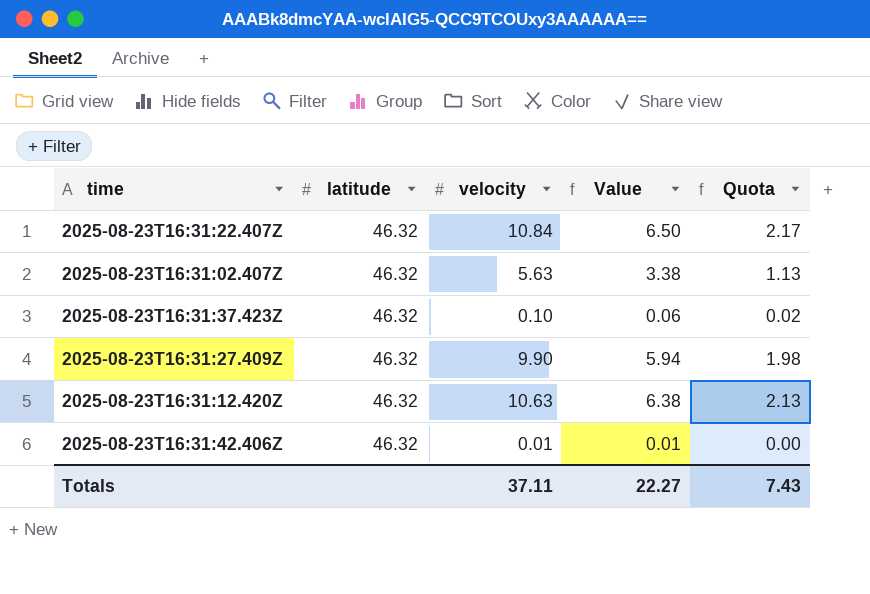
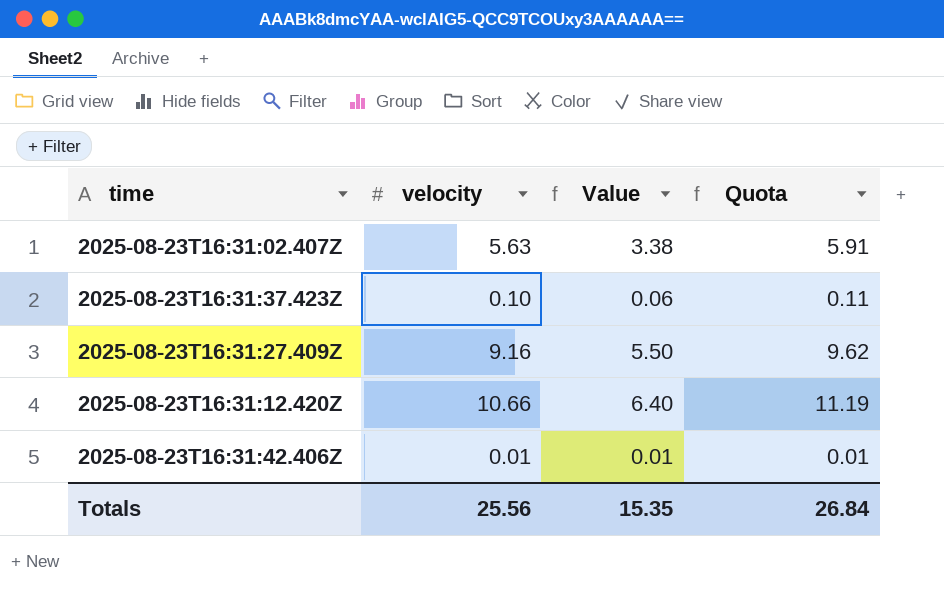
column latitude | position: 2 -> none
column Quota | formula: [velocity] * 0.2 -> [velocity] * 1.05
row 2025-08-23T16:31:22.407Z: 46.32 | 10.84 | 6.50 | 2.17 -> none
2025-08-23T16:31:27.409Z | velocity: 9.90 -> 9.16
2025-08-23T16:31:27.409Z | Value: 5.94 -> 5.50
2025-08-23T16:31:12.420Z | velocity: 10.63 -> 10.66
2025-08-23T16:31:12.420Z | Value: 6.38 -> 6.40
Totals | velocity: 37.11 -> 25.56
Totals | Value: 22.27 -> 15.35
Totals | Quota: 7.43 -> 26.84

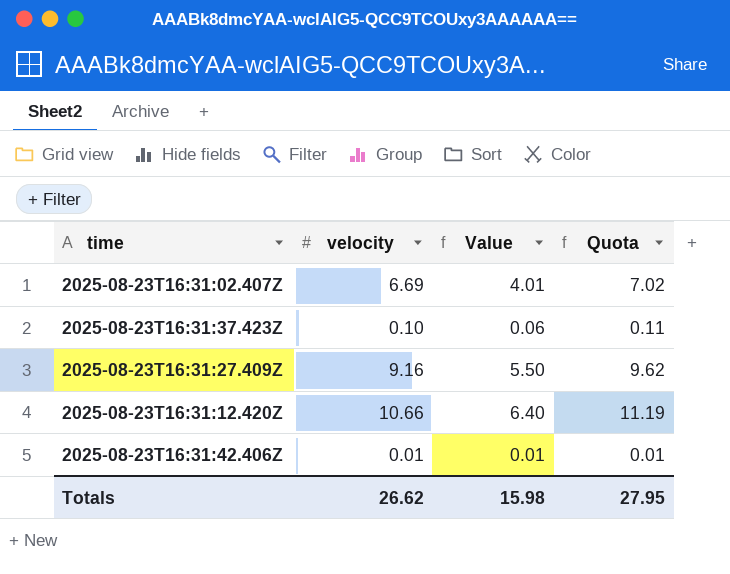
2025-08-23T16:31:02.407Z | velocity: 5.63 -> 6.69
2025-08-23T16:31:02.407Z | Value: 3.38 -> 4.01
2025-08-23T16:31:02.407Z | Quota: 5.91 -> 7.02
Totals | velocity: 25.56 -> 26.62
Totals | Value: 15.35 -> 15.98
Totals | Quota: 26.84 -> 27.95

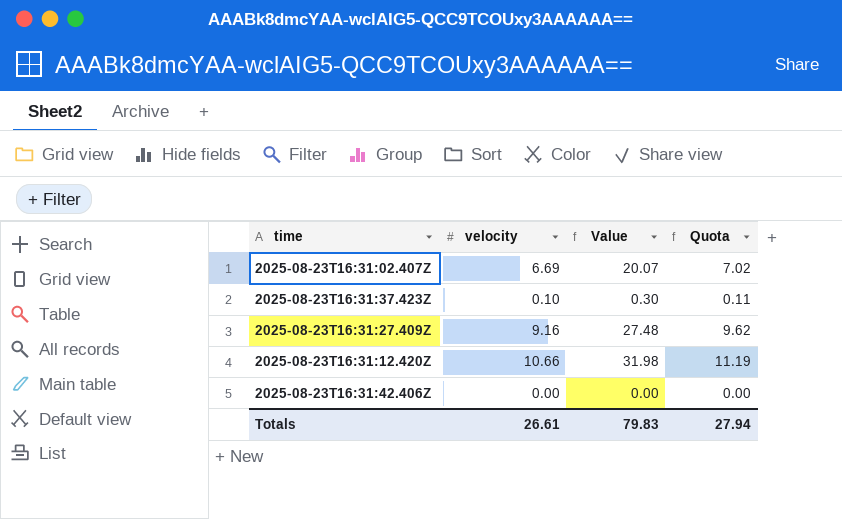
column Value | formula: [velocity] * 0.6 -> [velocity] * 3
2025-08-23T16:31:42.406Z | velocity: 0.01 -> 0.00
2025-08-23T16:31:42.406Z | Quota: 0.01 -> 0.00
Totals | velocity: 26.62 -> 26.61
Totals | Value: 15.98 -> 79.83
Totals | Quota: 27.95 -> 27.94

